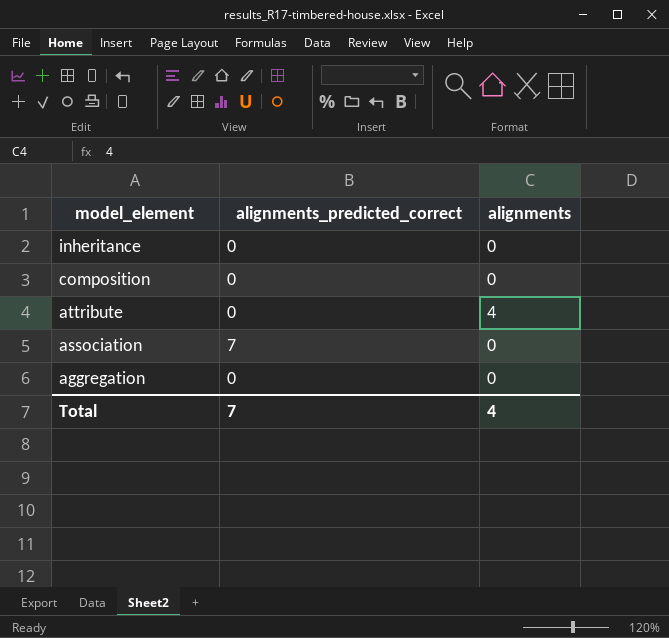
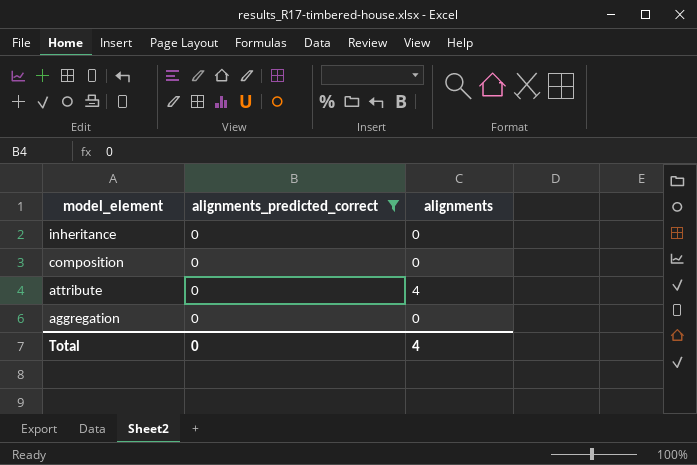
filter: none -> alignments_predicted_correct = 0
Total | alignments_predicted_correct: 7 -> 0

